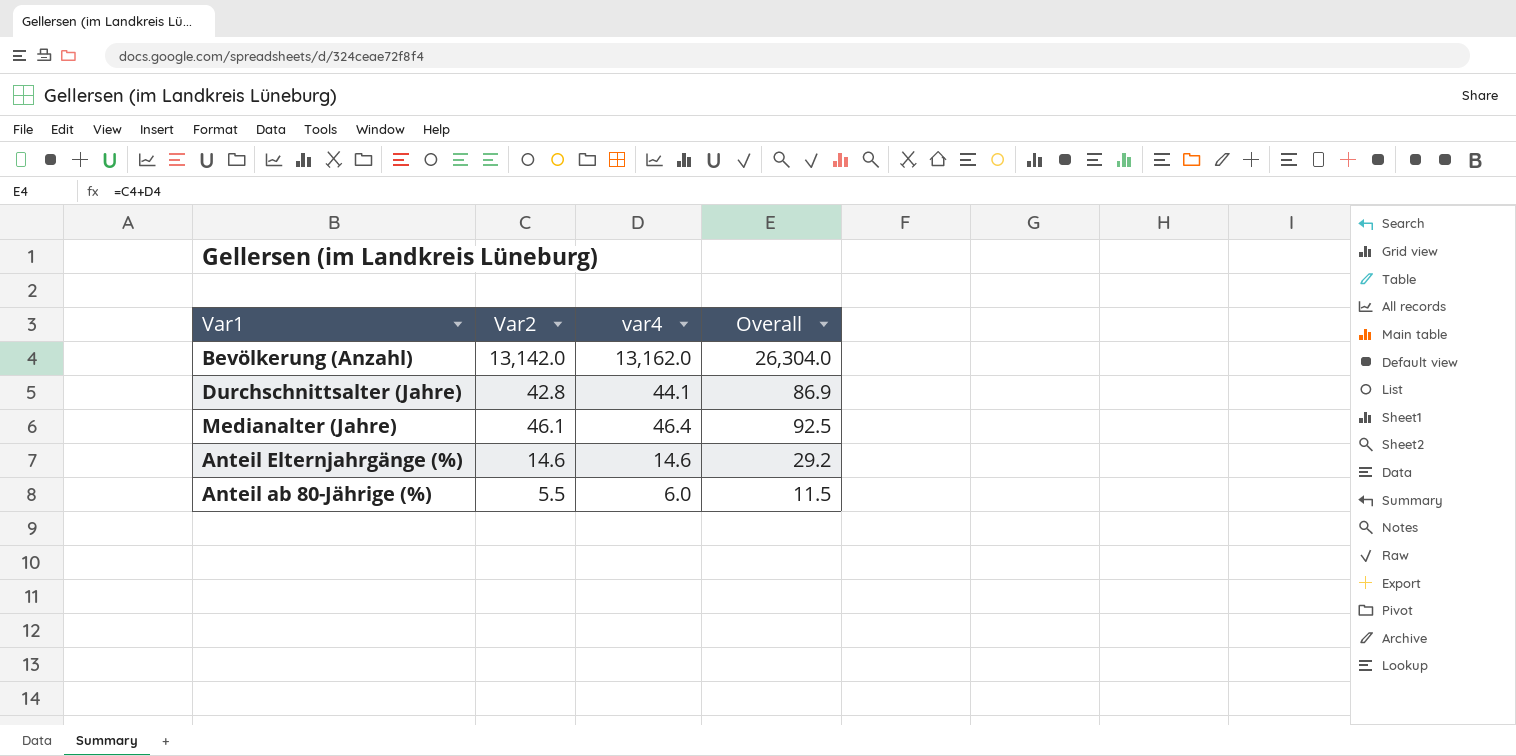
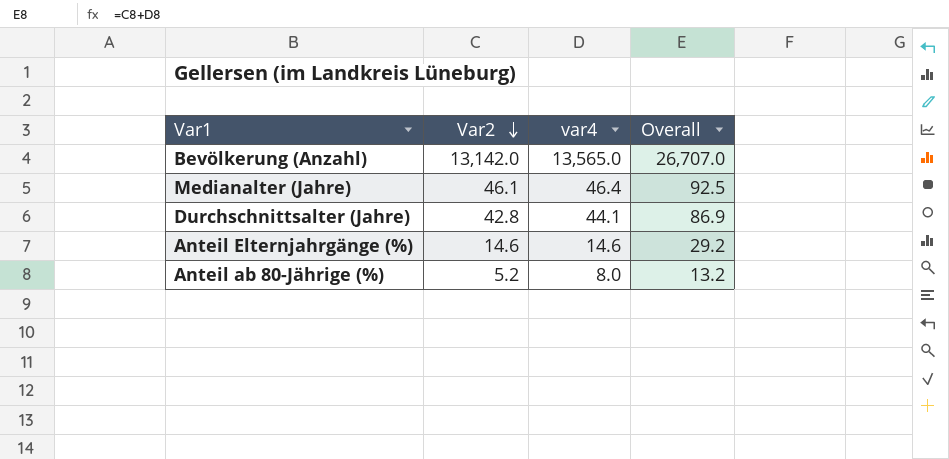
row order: none -> Var2 descending
Bevölkerung (Anzahl) | var4: 13,162.0 -> 13,565.0
Bevölkerung (Anzahl) | Overall: 26,304.0 -> 26,707.0
Anteil ab 80-Jährige (%) | Var2: 5.5 -> 5.2
Anteil ab 80-Jährige (%) | var4: 6.0 -> 8.0
Anteil ab 80-Jährige (%) | Overall: 11.5 -> 13.2

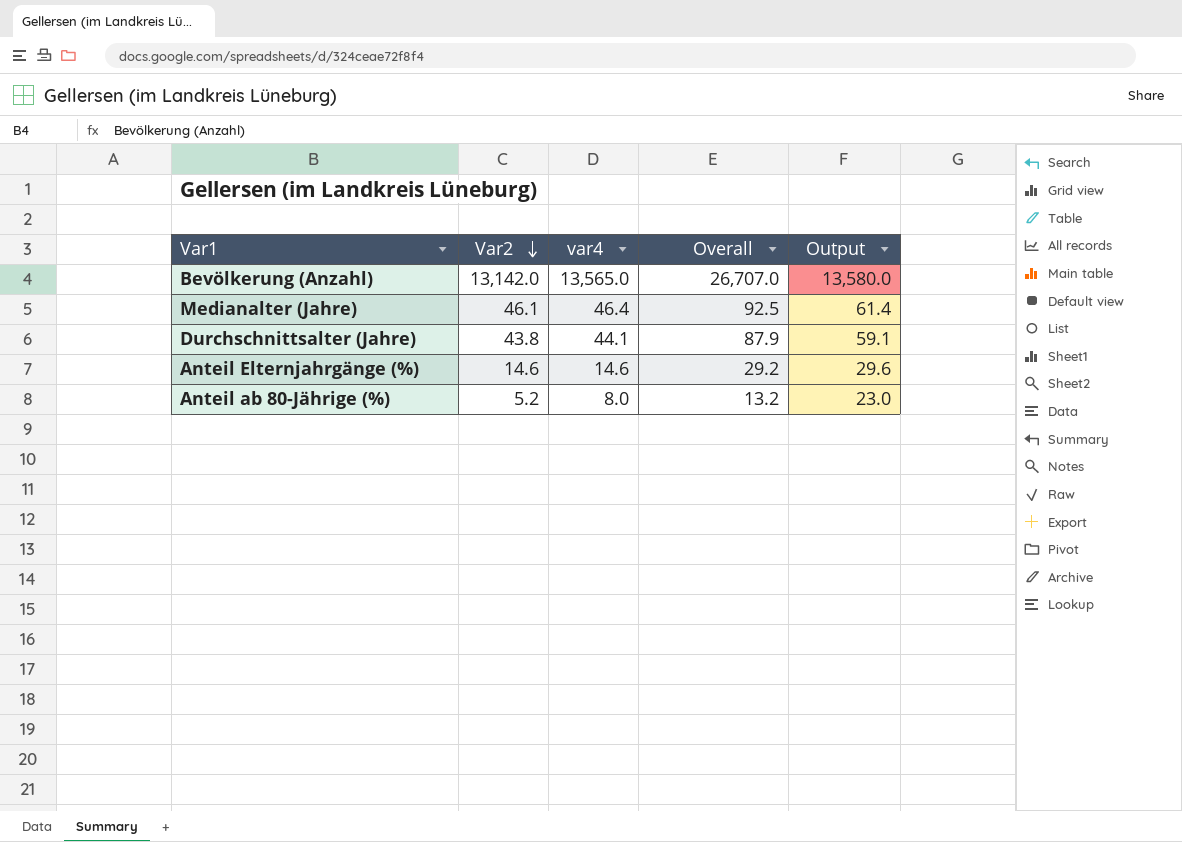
column Output | formula: none -> [var4] + 15
Durchschnittsalter (Jahre) | Var2: 42.8 -> 43.8
Durchschnittsalter (Jahre) | Overall: 86.9 -> 87.9

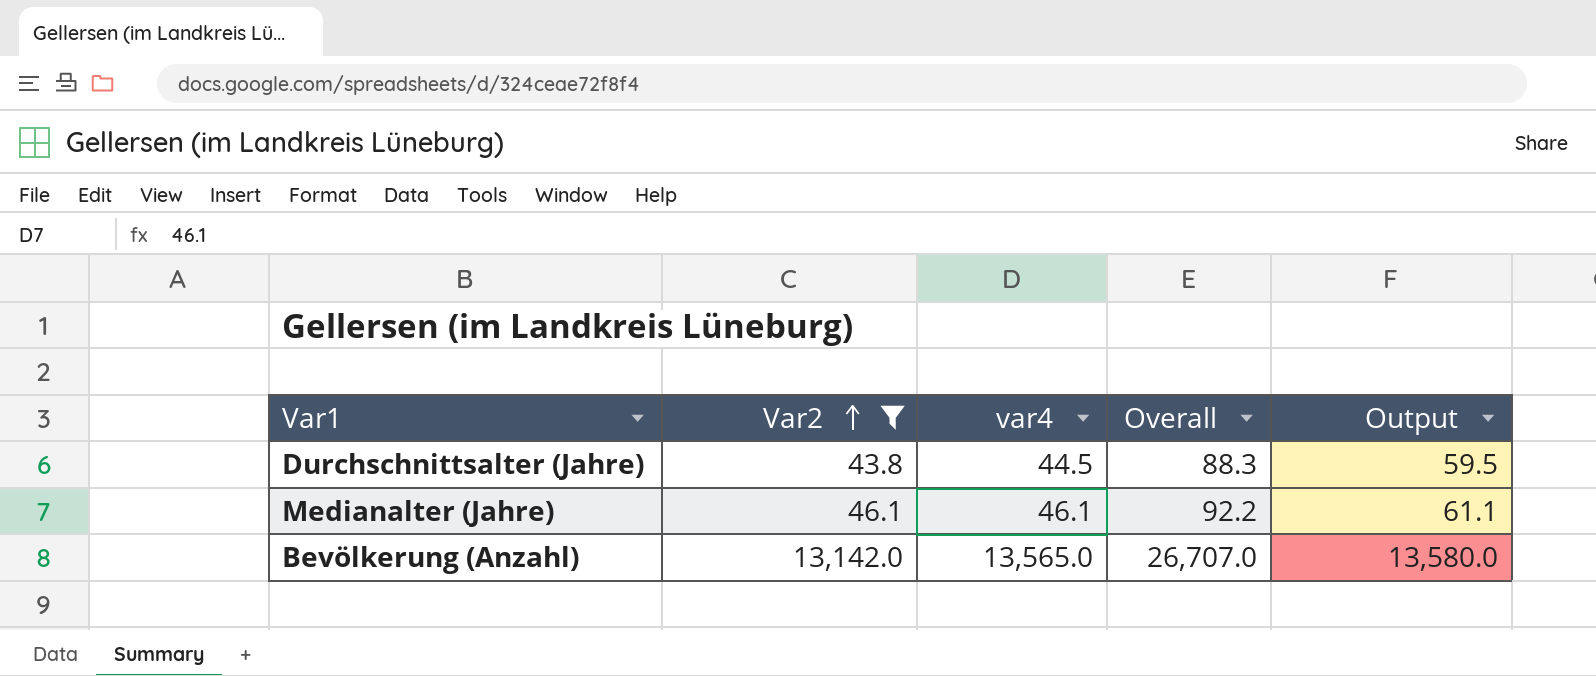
filter: none -> Var2 >= 43.8
row order: Var2 descending -> Var2 ascending
Durchschnittsalter (Jahre) | var4: 44.1 -> 44.5
Durchschnittsalter (Jahre) | Overall: 87.9 -> 88.3
Durchschnittsalter (Jahre) | Output: 59.1 -> 59.5
Medianalter (Jahre) | var4: 46.4 -> 46.1
Medianalter (Jahre) | Overall: 92.5 -> 92.2
Medianalter (Jahre) | Output: 61.4 -> 61.1

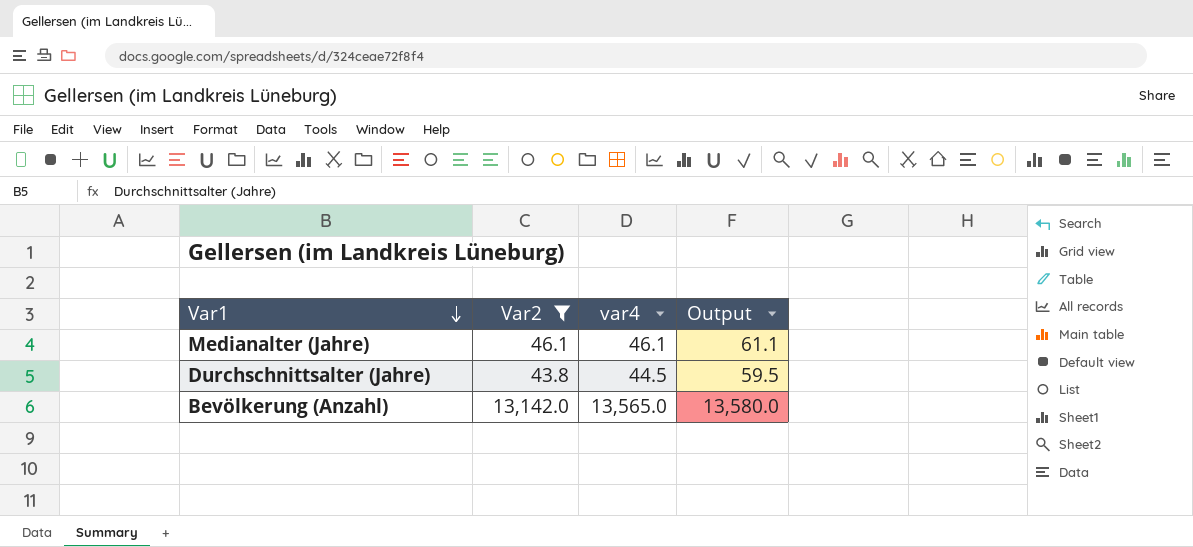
row order: Var2 ascending -> Var1 descending
column Overall | formula: [Var2] + [var4] -> none

